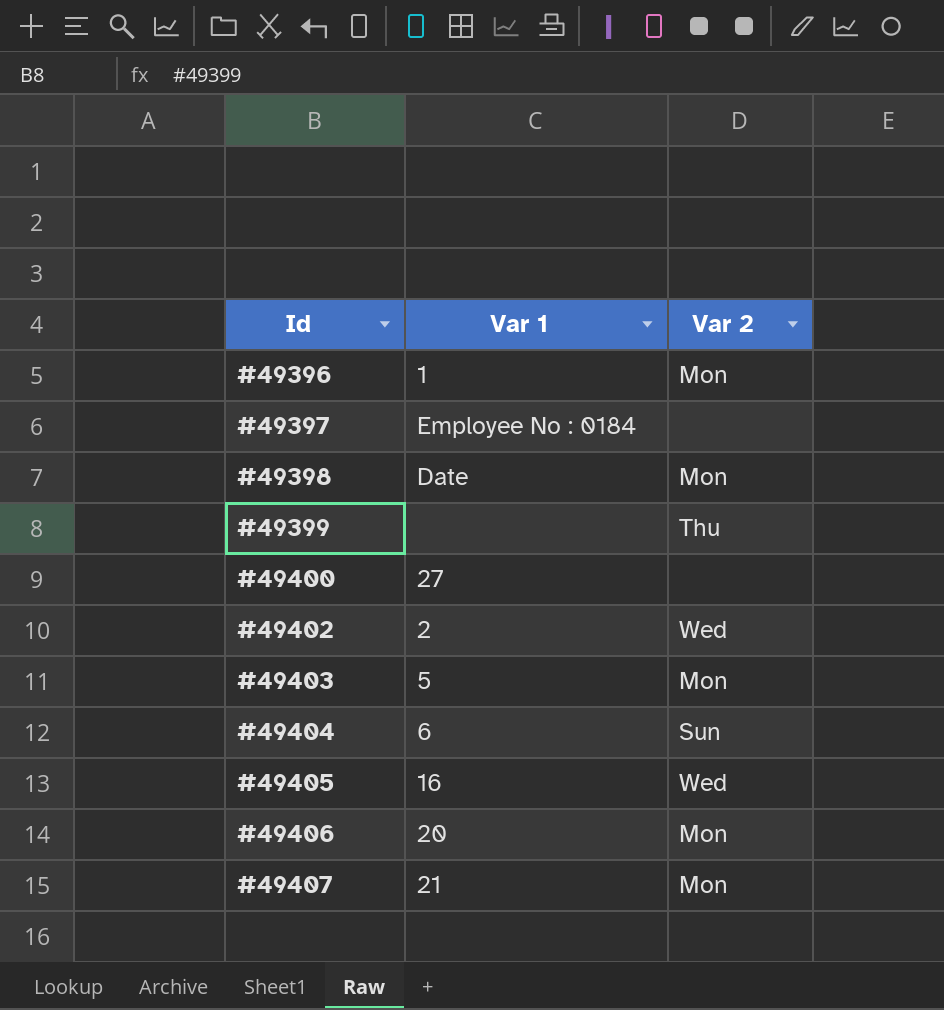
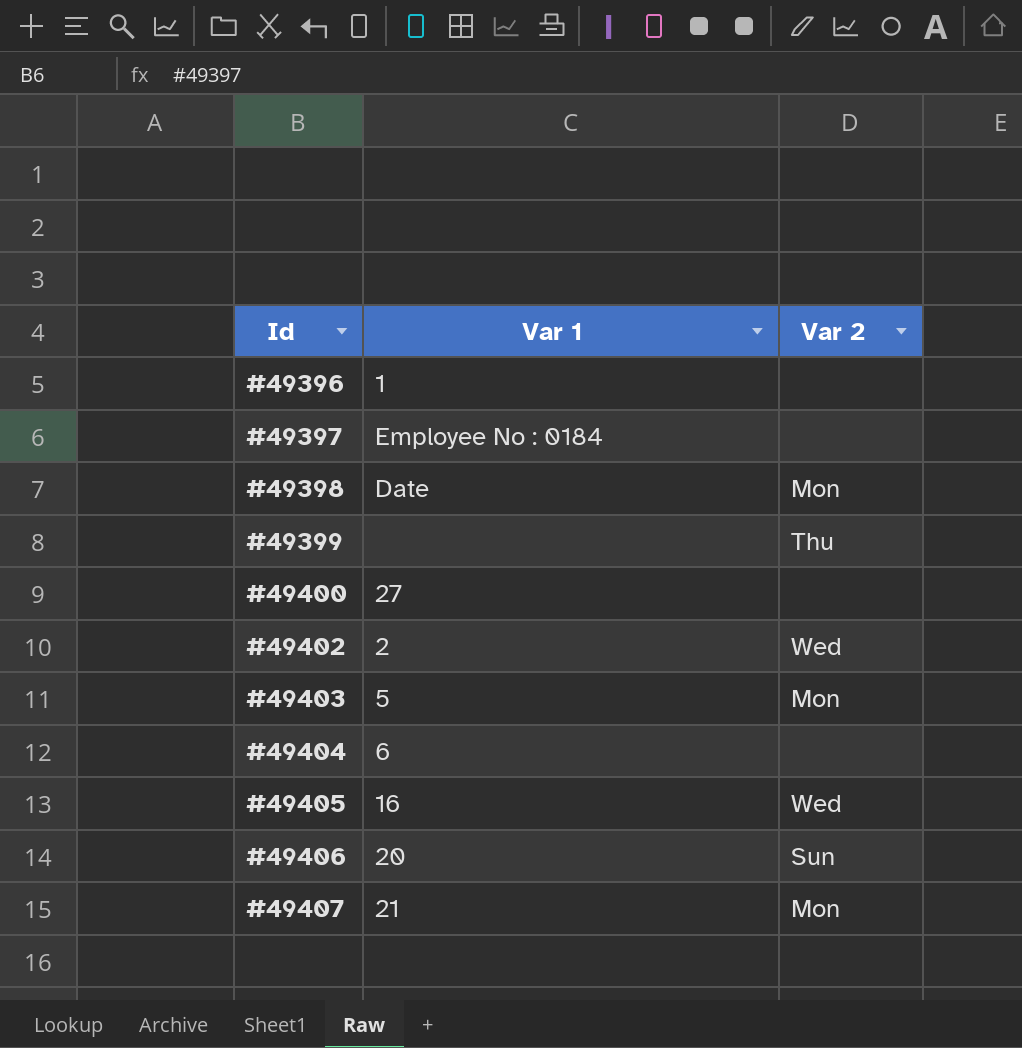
#49396 | Var 2: Mon -> none
#49404 | Var 2: Sun -> none
#49406 | Var 2: Mon -> Sun

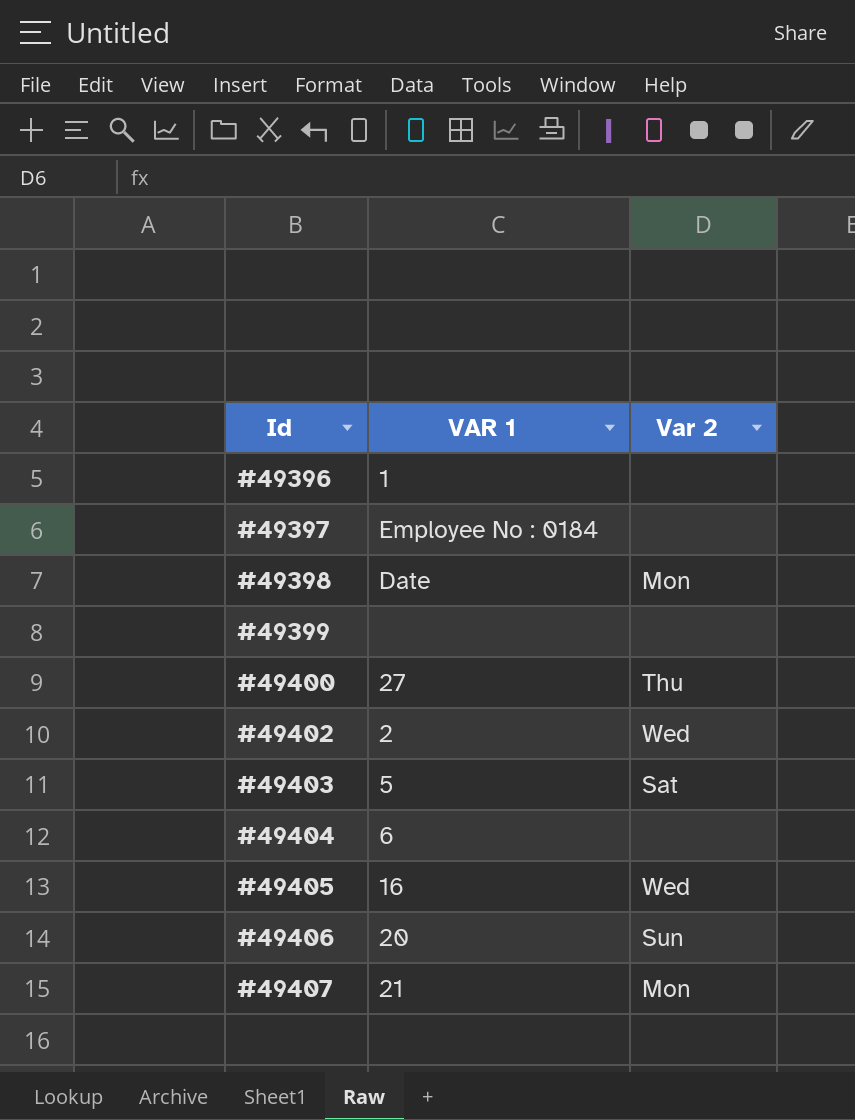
column name: Var 1 -> VAR 1
#49399 | Var 2: Thu -> none
#49400 | Var 2: none -> Thu
#49403 | Var 2: Mon -> Sat

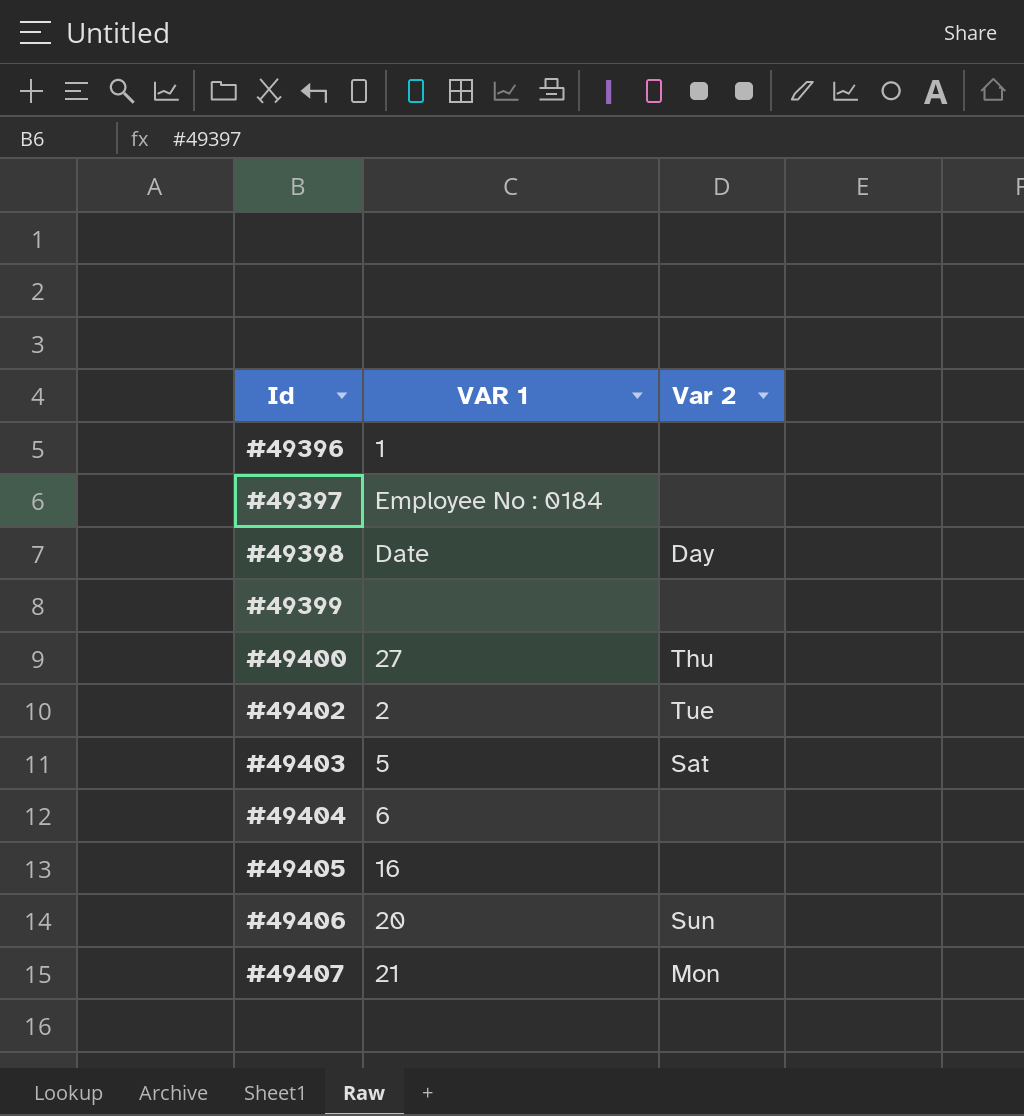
#49398 | Var 2: Mon -> Day
#49402 | Var 2: Wed -> Tue
#49405 | Var 2: Wed -> none

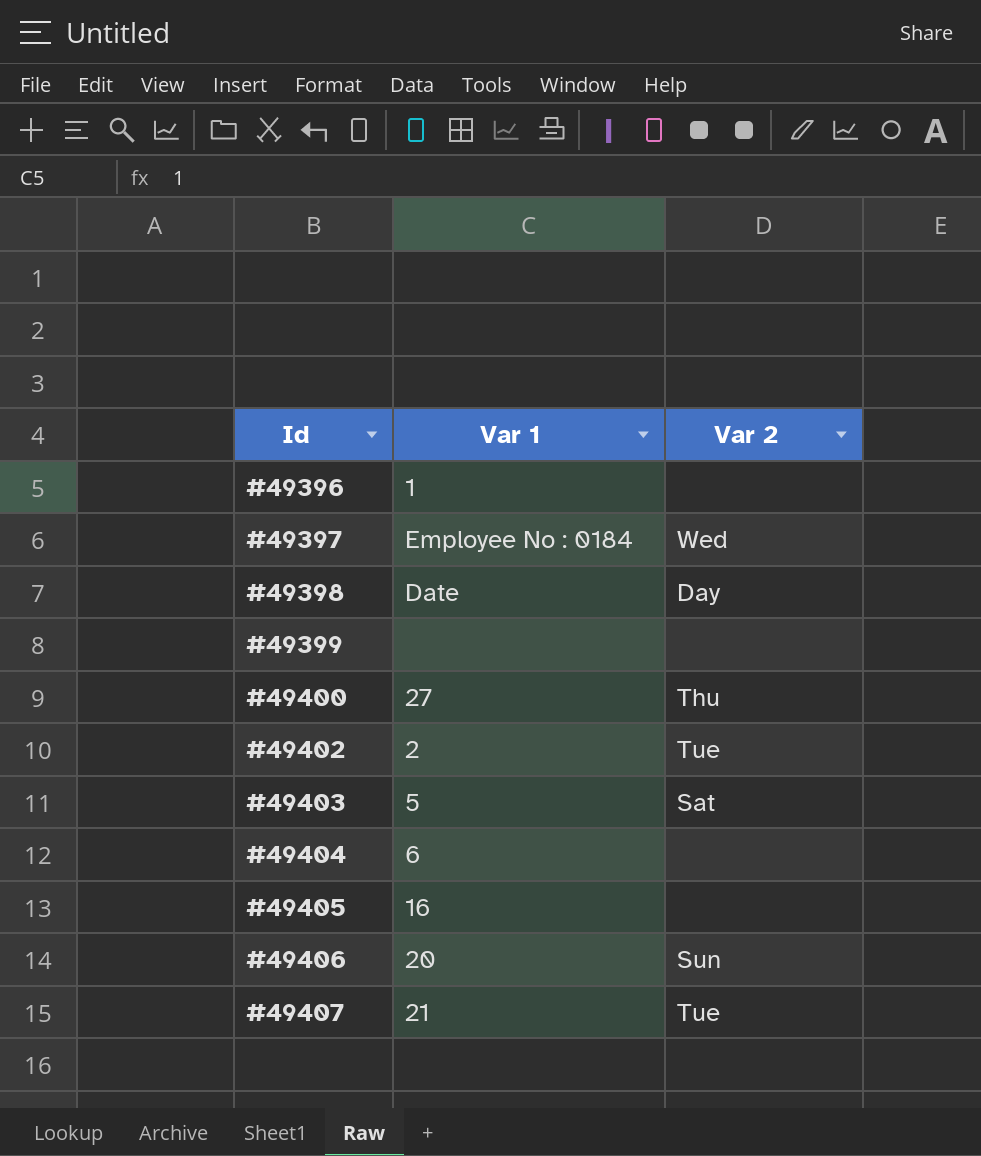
column name: VAR 1 -> Var 1
#49397 | Var 2: none -> Wed
#49407 | Var 2: Mon -> Tue

